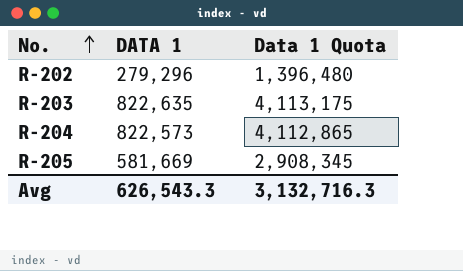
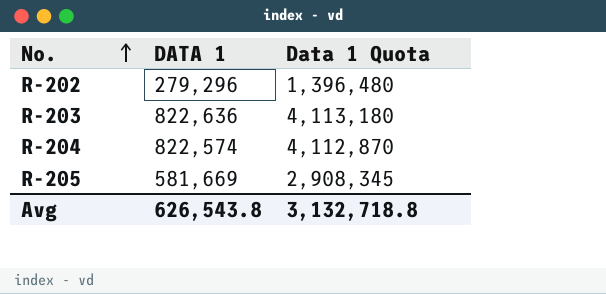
R-203 | DATA 1: 822,635 -> 822,636
R-203 | Data 1 Quota: 4,113,175 -> 4,113,180
R-204 | DATA 1: 822,573 -> 822,574
R-204 | Data 1 Quota: 4,112,865 -> 4,112,870
Avg | DATA 1: 626,543.3 -> 626,543.8
Avg | Data 1 Quota: 3,132,716.3 -> 3,132,718.8

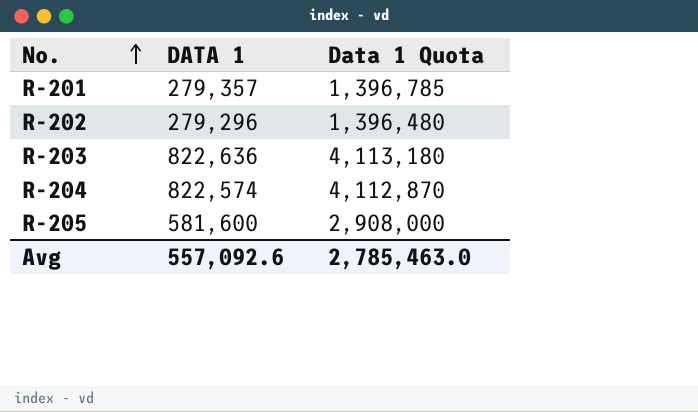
row R-201: none -> 279,357 | 1,396,785
R-205 | DATA 1: 581,669 -> 581,600
R-205 | Data 1 Quota: 2,908,345 -> 2,908,000
Avg | DATA 1: 626,543.8 -> 557,092.6
Avg | Data 1 Quota: 3,132,718.8 -> 2,785,463.0

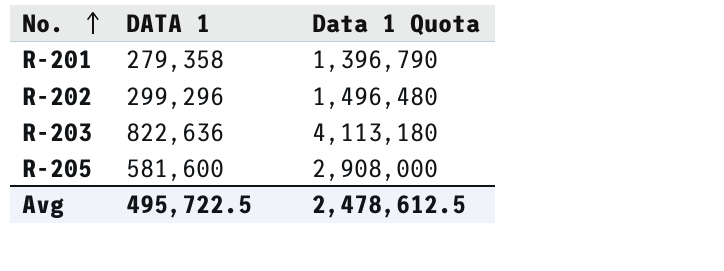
row R-204: 822,574 | 4,112,870 -> none
R-201 | DATA 1: 279,357 -> 279,358
R-201 | Data 1 Quota: 1,396,785 -> 1,396,790
R-202 | DATA 1: 279,296 -> 299,296
R-202 | Data 1 Quota: 1,396,480 -> 1,496,480
Avg | DATA 1: 557,092.6 -> 495,722.5
Avg | Data 1 Quota: 2,785,463.0 -> 2,478,612.5

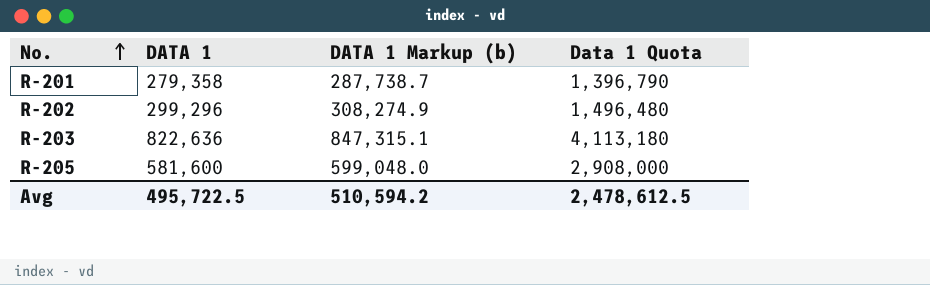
column DATA 1 Markup (b) | formula: none -> [DATA 1] * 1.03

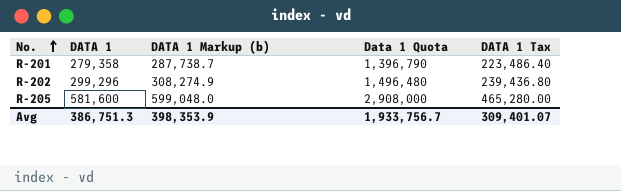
column DATA 1 Tax | formula: none -> [DATA 1] * 0.8
row R-203: 822,636 | 847,315.1 | 4,113,180 -> none
Avg | DATA 1: 495,722.5 -> 386,751.3
Avg | DATA 1 Markup (b): 510,594.2 -> 398,353.9
Avg | Data 1 Quota: 2,478,612.5 -> 1,933,756.7

